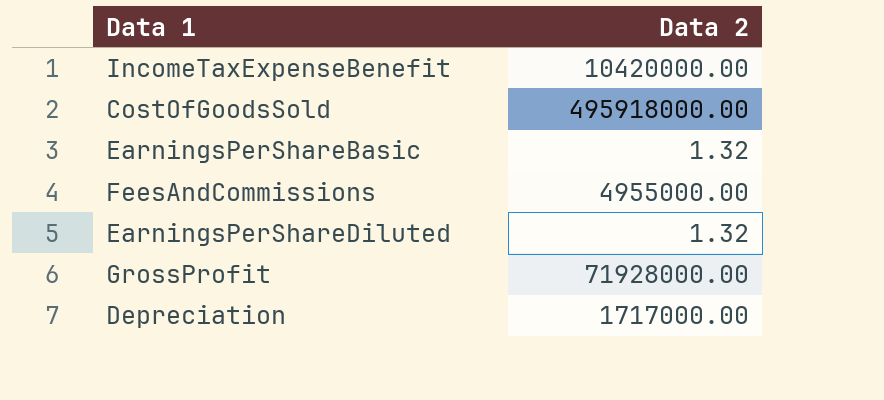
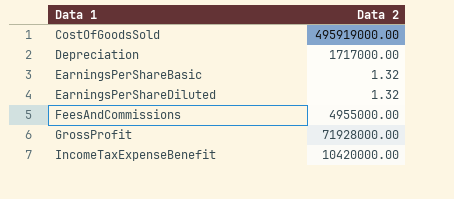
row order: none -> Data 1 ascending
CostOfGoodsSold | Data 2: 495918000.00 -> 495919000.00

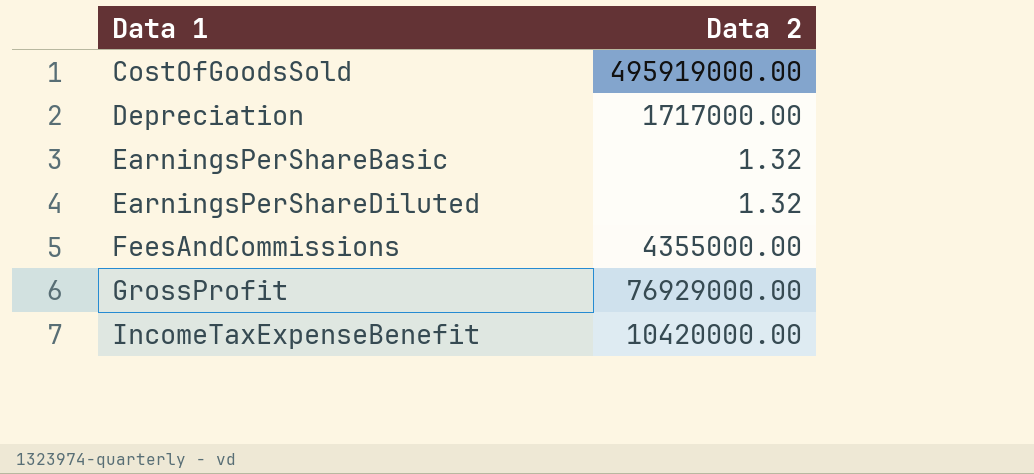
FeesAndCommissions | Data 2: 4955000.00 -> 4355000.00
GrossProfit | Data 2: 71928000.00 -> 76929000.00

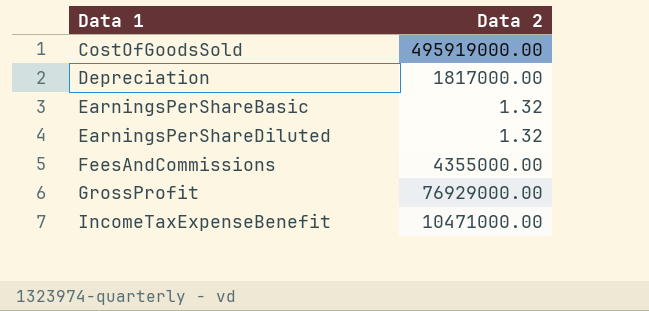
Depreciation | Data 2: 1717000.00 -> 1817000.00
IncomeTaxExpenseBenefit | Data 2: 10420000.00 -> 10471000.00

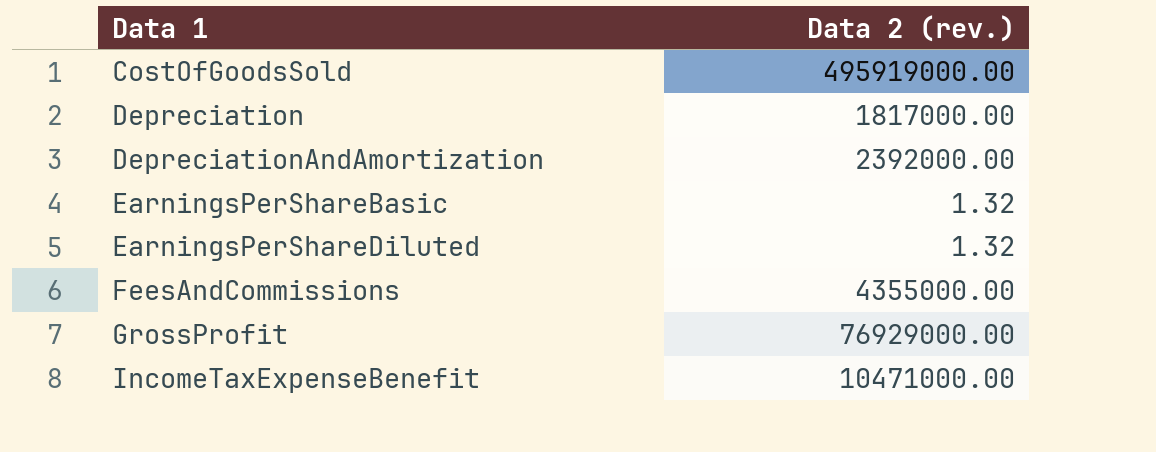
column name: Data 2 -> Data 2 (rev.)
row DepreciationAndAmortization: none -> 2392000.00

